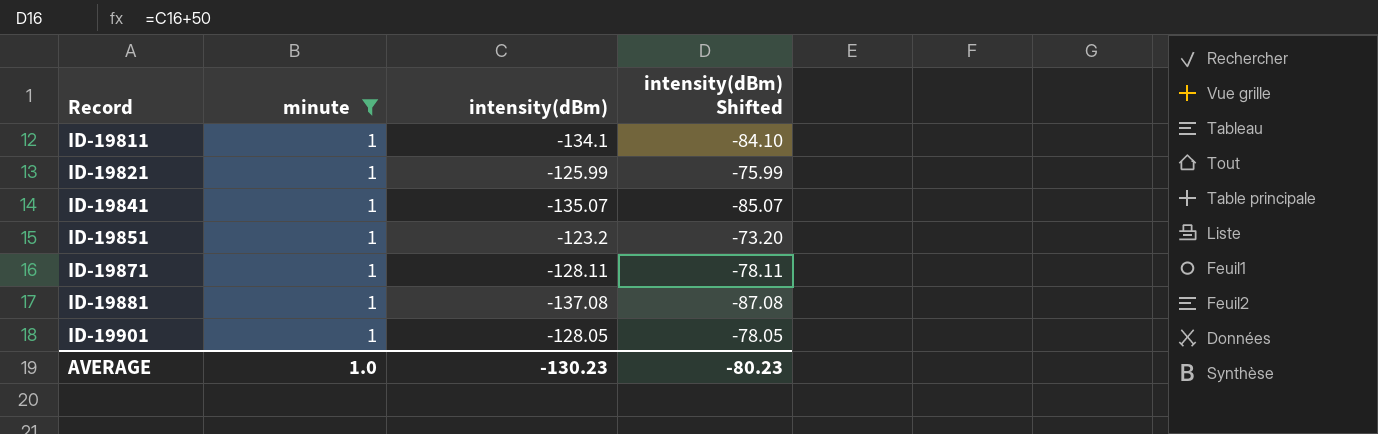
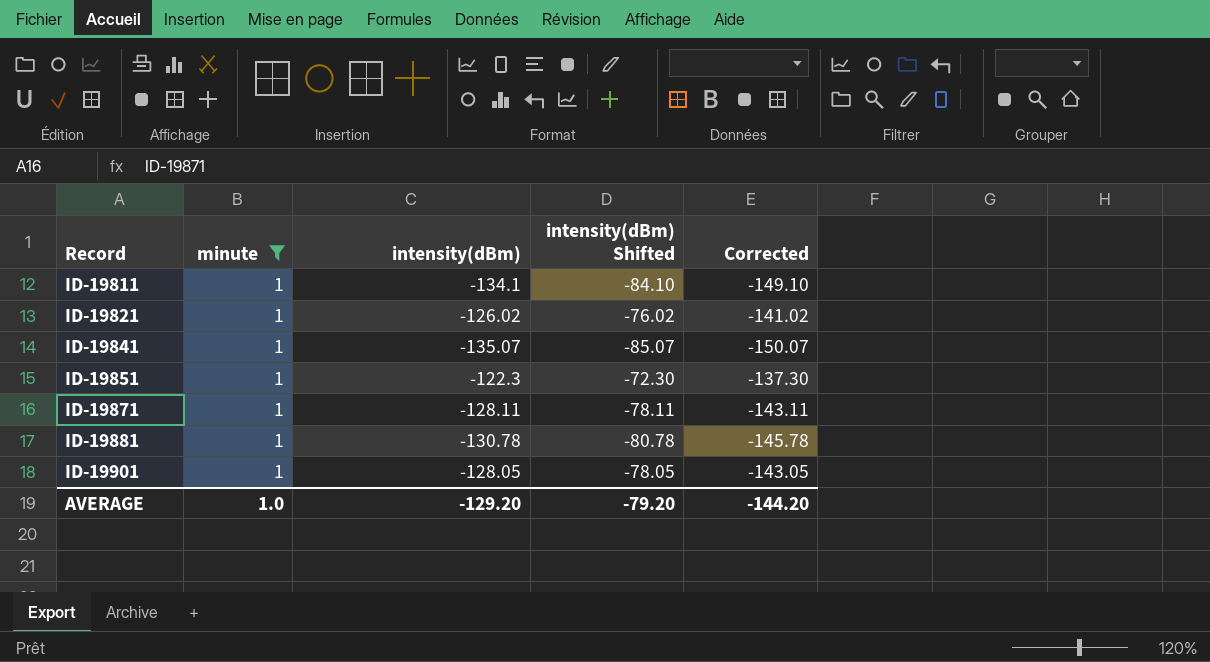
column Corrected | formula: none -> [intensity(dBm)] - 15
ID-19821 | intensity(dBm): -125.99 -> -126.02
ID-19821 | intensity(dBm) Shifted: -75.99 -> -76.02
ID-19851 | intensity(dBm): -123.2 -> -122.3
ID-19851 | intensity(dBm) Shifted: -73.20 -> -72.30
ID-19881 | intensity(dBm): -137.08 -> -130.78
ID-19881 | intensity(dBm) Shifted: -87.08 -> -80.78
AVERAGE | intensity(dBm): -130.23 -> -129.20
AVERAGE | intensity(dBm) Shifted: -80.23 -> -79.20

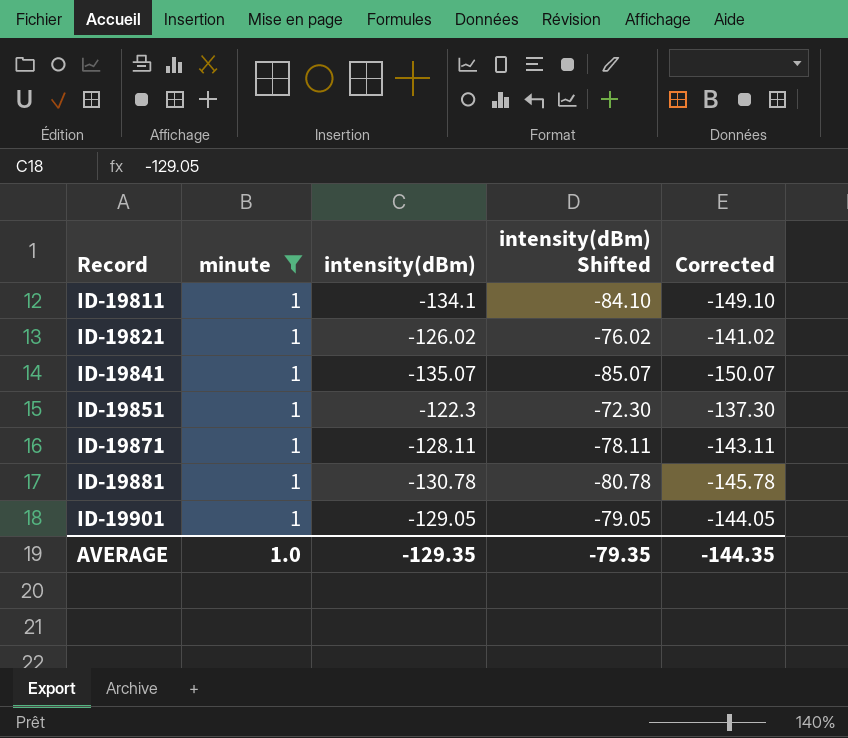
ID-19901 | intensity(dBm): -128.05 -> -129.05
ID-19901 | intensity(dBm) Shifted: -78.05 -> -79.05
ID-19901 | Corrected: -143.05 -> -144.05
AVERAGE | intensity(dBm): -129.20 -> -129.35
AVERAGE | intensity(dBm) Shifted: -79.20 -> -79.35
AVERAGE | Corrected: -144.20 -> -144.35

